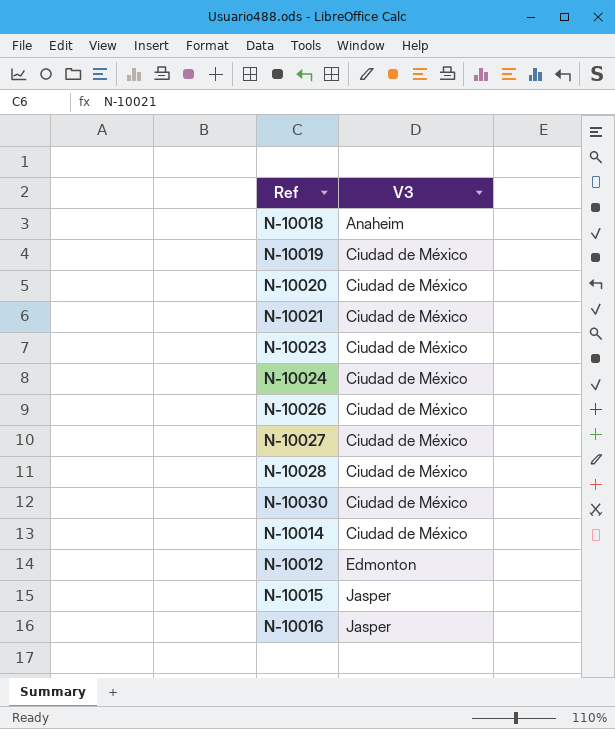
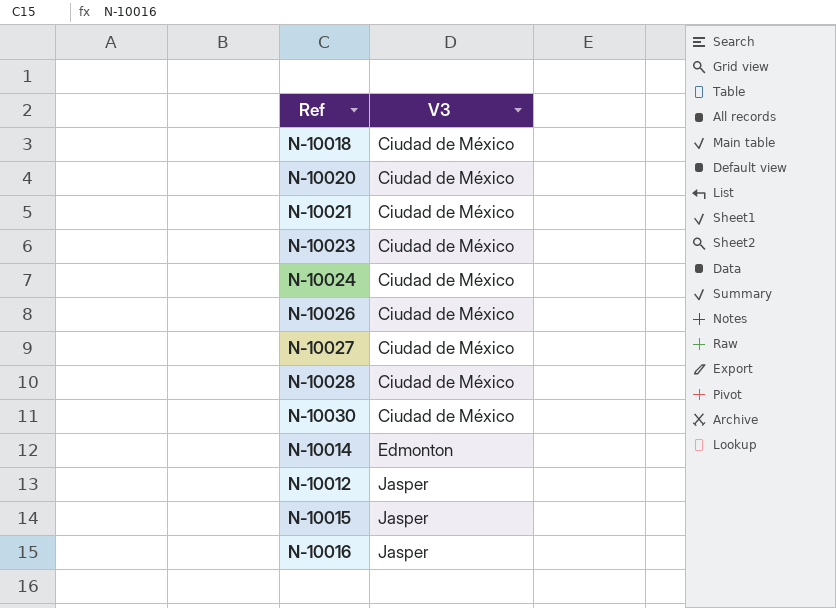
row N-10019: Ciudad de México -> none
N-10018 | V3: Anaheim -> Ciudad de México
N-10014 | V3: Ciudad de México -> Edmonton
N-10012 | V3: Edmonton -> Jasper

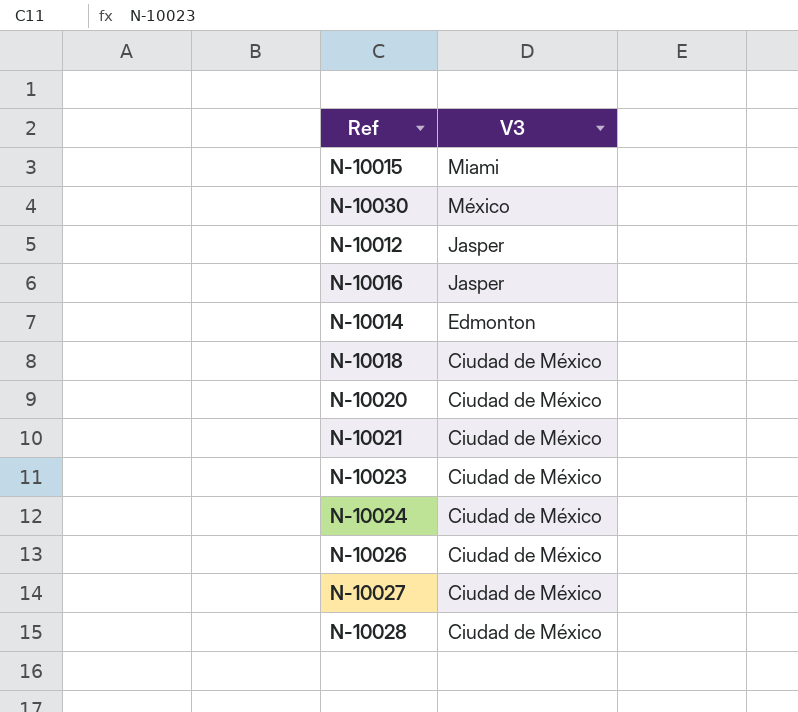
row order: V3 ascending -> V3 descending
N-10015 | V3: Jasper -> Miami
N-10030 | V3: Ciudad de México -> México

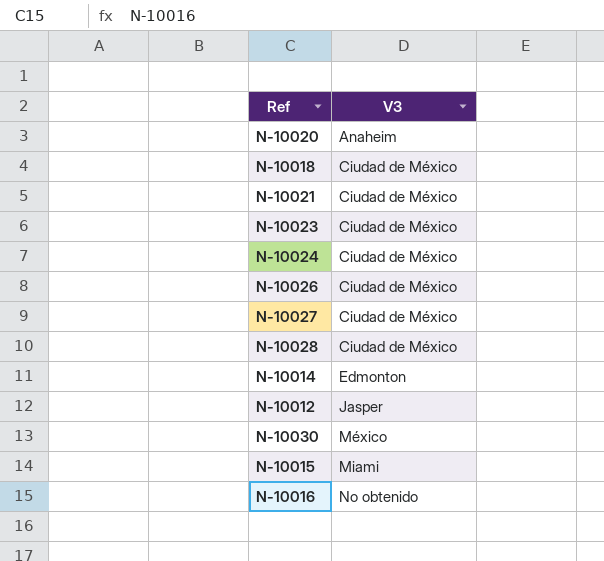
row order: V3 descending -> V3 ascending
N-10020 | V3: Ciudad de México -> Anaheim
N-10016 | V3: Jasper -> No obtenido

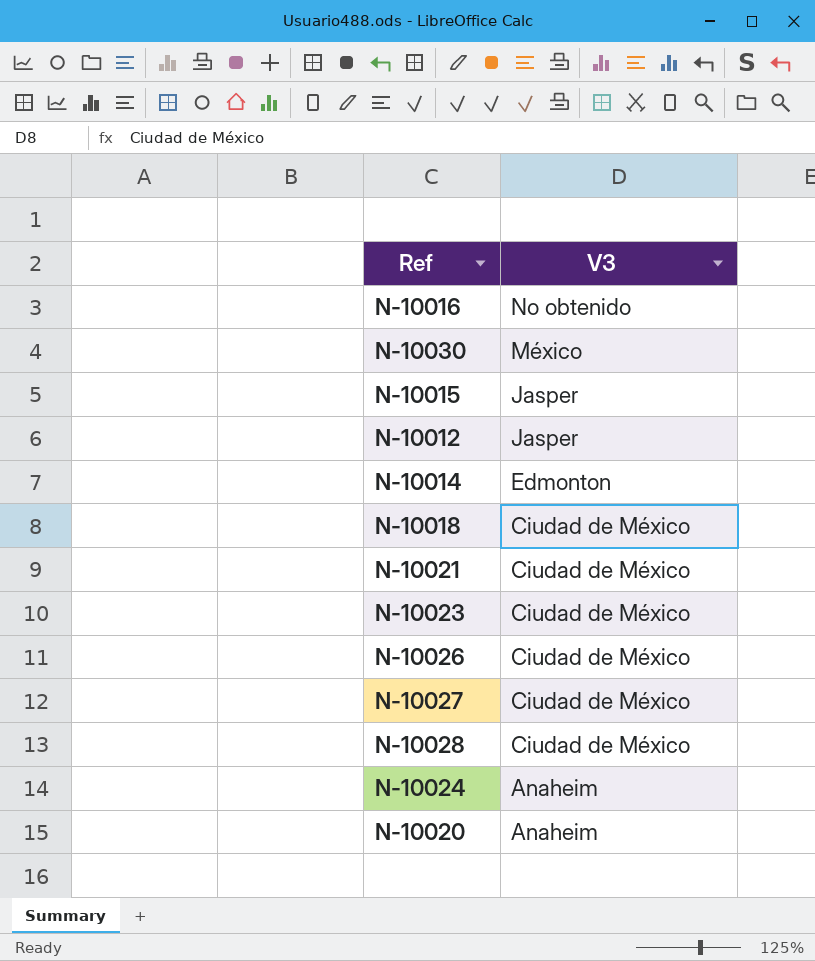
row order: V3 ascending -> V3 descending
N-10015 | V3: Miami -> Jasper
N-10024 | V3: Ciudad de México -> Anaheim

